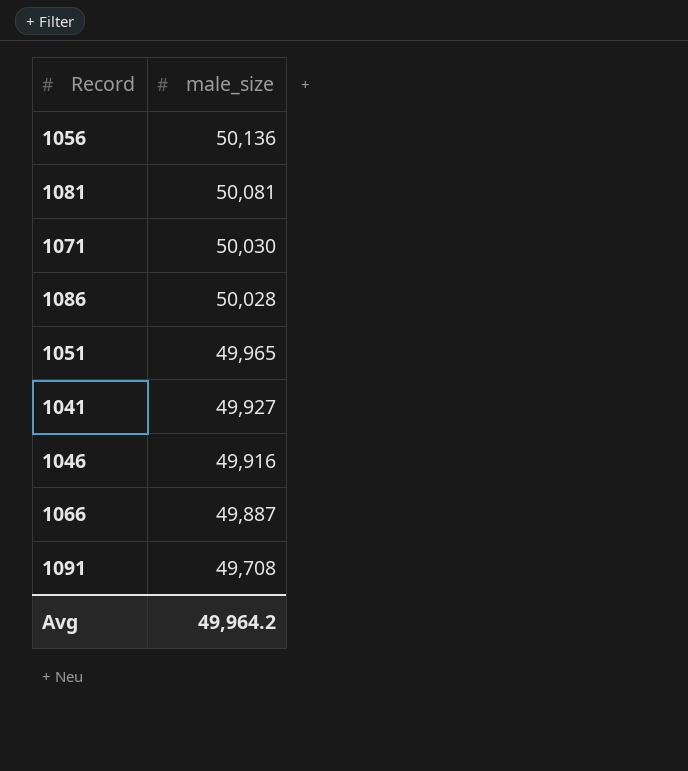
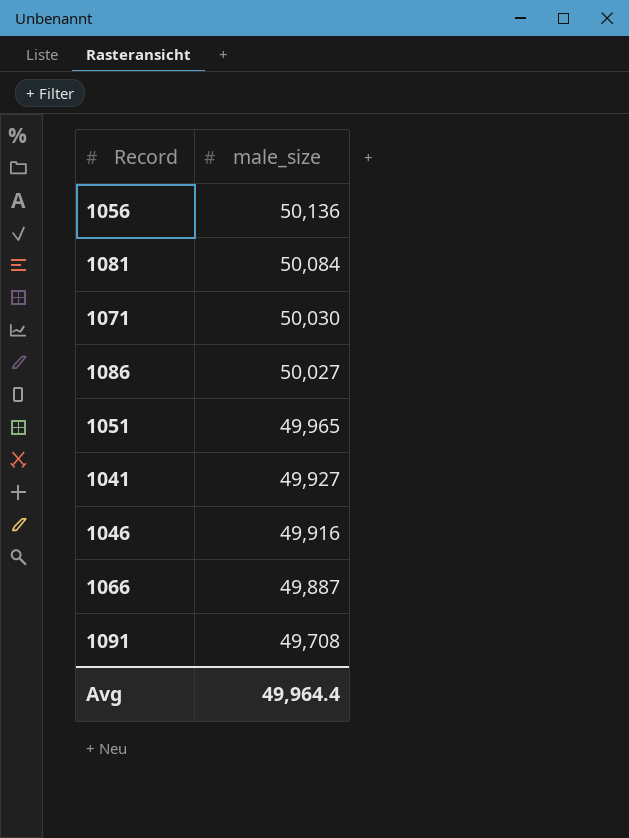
1081 | male_size: 50,081 -> 50,084
1086 | male_size: 50,028 -> 50,027
Avg | male_size: 49,964.2 -> 49,964.4

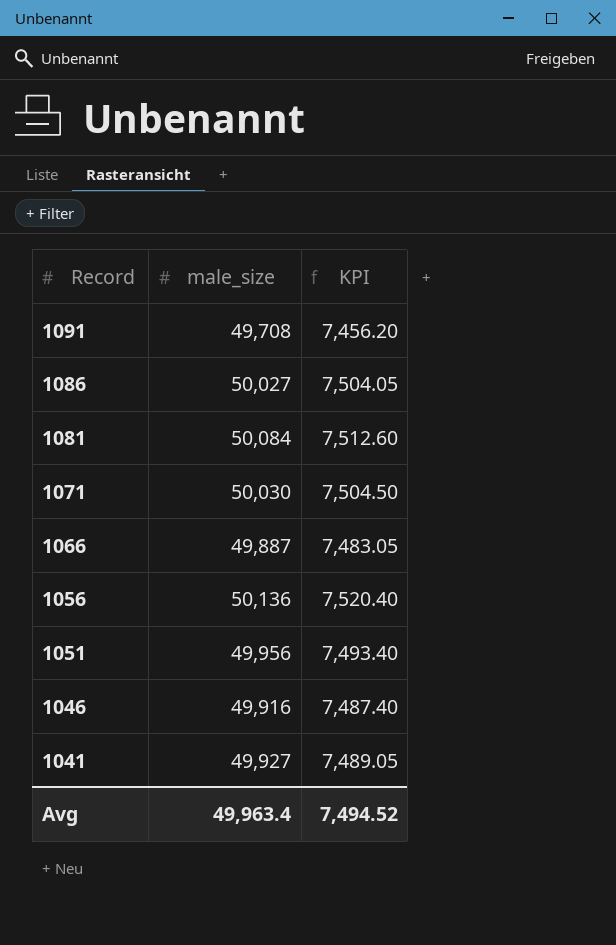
row order: male_size descending -> Record descending
column KPI | formula: none -> [male_size] * 0.15
1051 | male_size: 49,965 -> 49,956
Avg | male_size: 49,964.4 -> 49,963.4

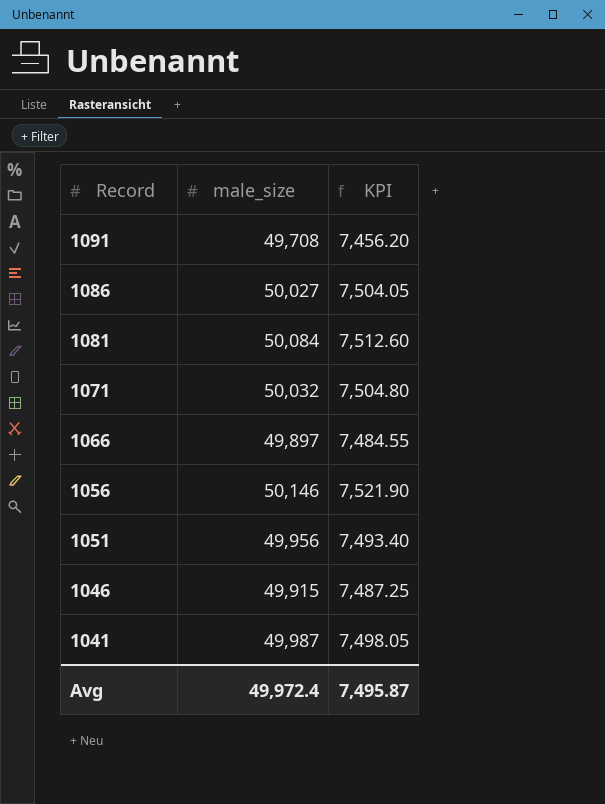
1071 | male_size: 50,030 -> 50,032
1071 | KPI: 7,504.50 -> 7,504.80
1066 | male_size: 49,887 -> 49,897
1066 | KPI: 7,483.05 -> 7,484.55
1056 | male_size: 50,136 -> 50,146
1056 | KPI: 7,520.40 -> 7,521.90
1046 | male_size: 49,916 -> 49,915
1046 | KPI: 7,487.40 -> 7,487.25
1041 | male_size: 49,927 -> 49,987
1041 | KPI: 7,489.05 -> 7,498.05
Avg | male_size: 49,963.4 -> 49,972.4
Avg | KPI: 7,494.52 -> 7,495.87

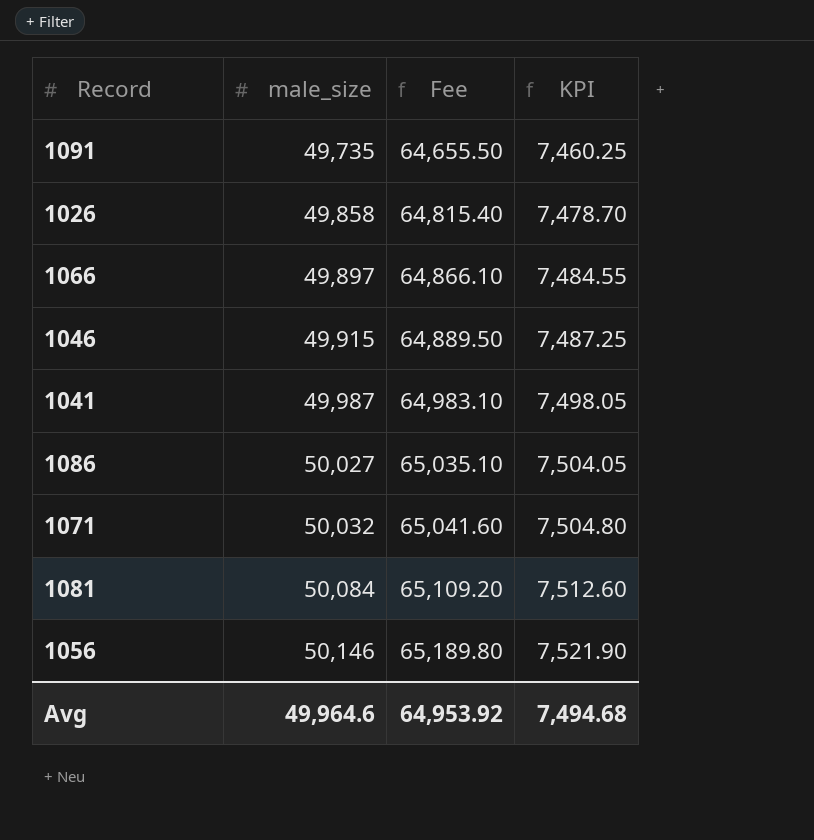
row order: Record descending -> male_size ascending
column Fee | formula: none -> [male_size] * 1.3
row 1051: 49,956 | 7,493.40 -> none
1091 | male_size: 49,708 -> 49,735
1091 | KPI: 7,456.20 -> 7,460.25
row 1026: none -> 49,858 | 64,815.40 | 7,478.70
Avg | male_size: 49,972.4 -> 49,964.6
Avg | KPI: 7,495.87 -> 7,494.68

